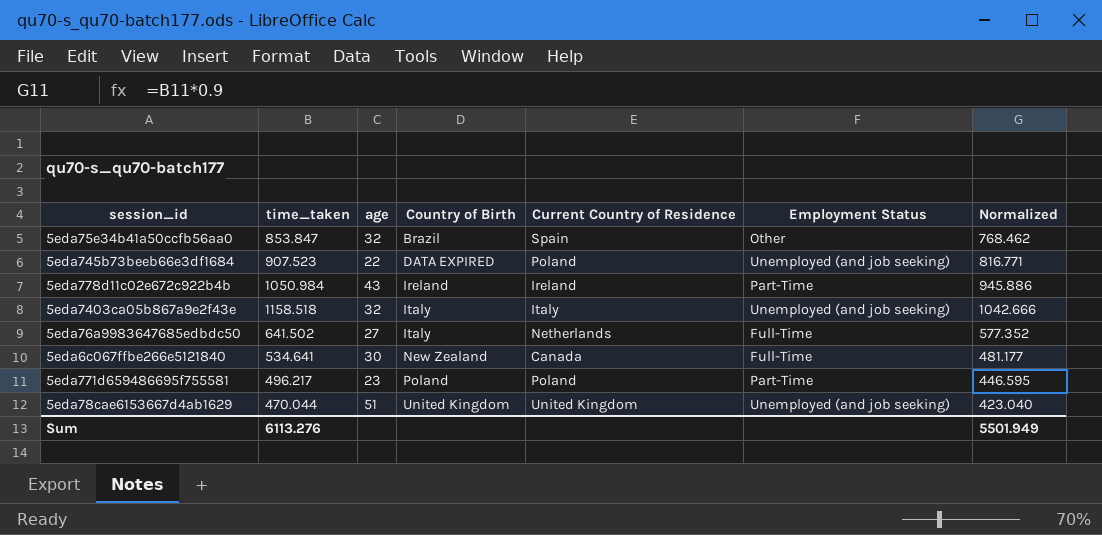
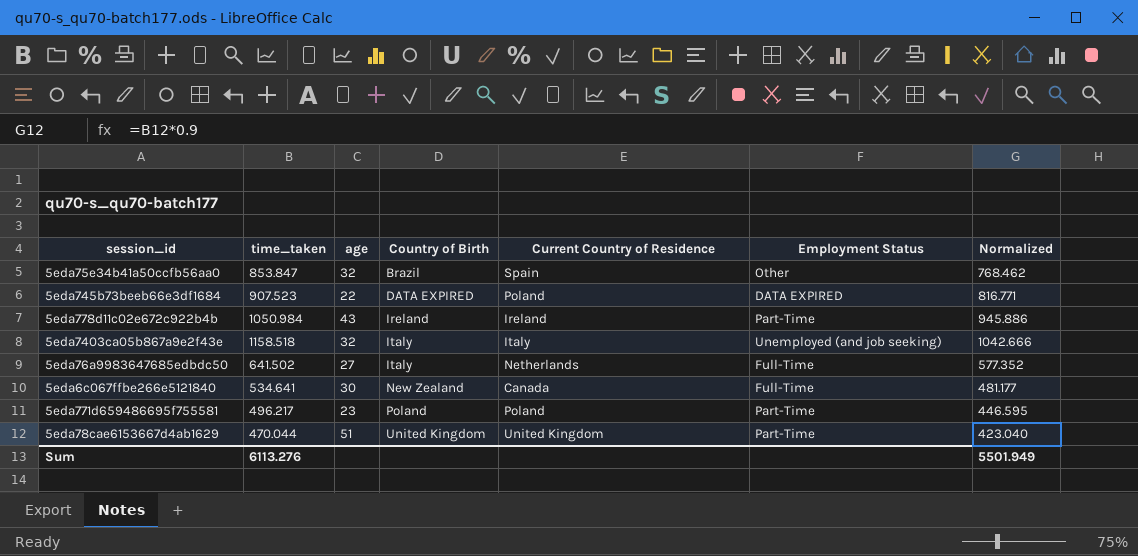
5eda745b73beeb66e3df1684 | Employment Status: Unemployed (and job seeking) -> DATA EXPIRED
5eda78cae6153667d4ab1629 | Employment Status: Unemployed (and job seeking) -> Part-Time

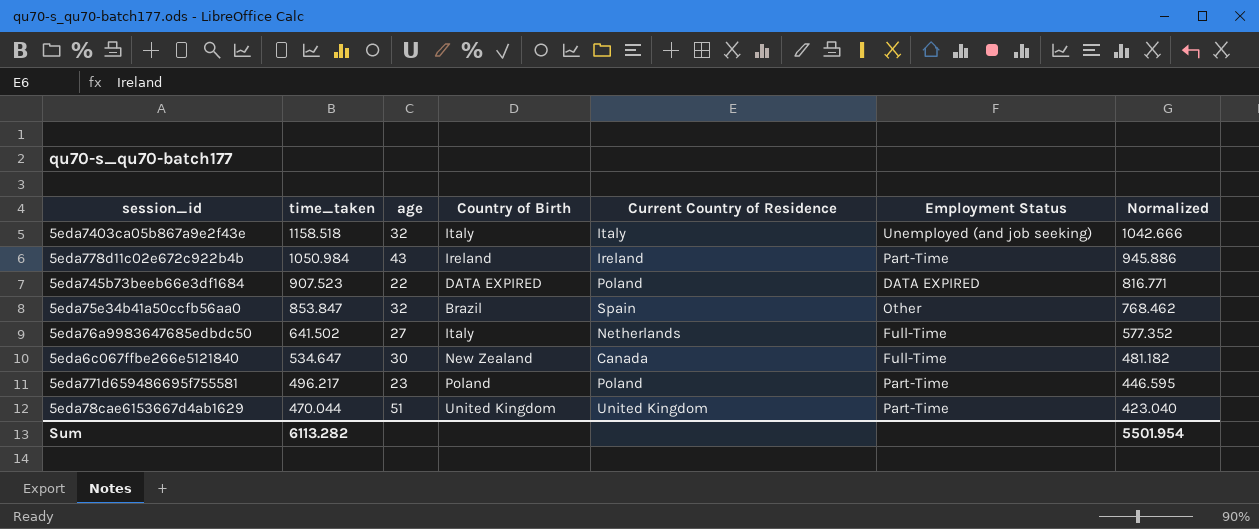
row order: Country of Birth ascending -> time_taken descending
5eda6c067ffbe266e5121840 | time_taken: 534.641 -> 534.647
5eda6c067ffbe266e5121840 | Normalized: 481.177 -> 481.182
Sum | time_taken: 6113.276 -> 6113.282
Sum | Normalized: 5501.949 -> 5501.954

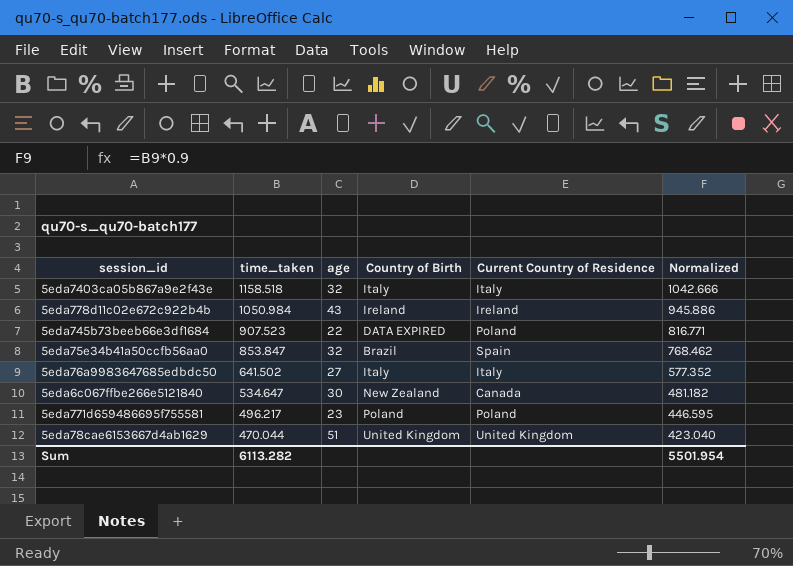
column Employment Status | position: 6 -> none
5eda76a9983647685edbdc50 | Current Country of Residence: Netherlands -> Italy

